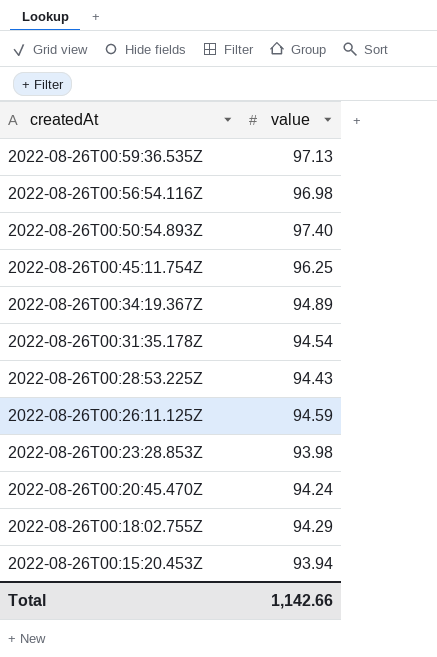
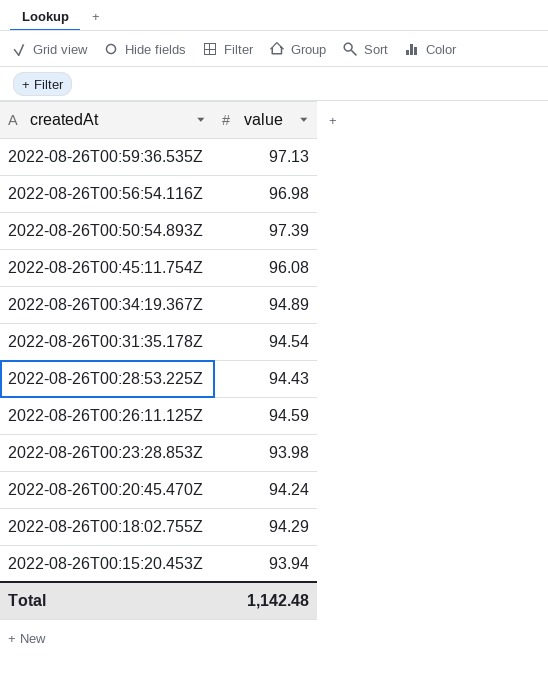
2022-08-26T00:50:54.893Z | value: 97.40 -> 97.39
2022-08-26T00:45:11.754Z | value: 96.25 -> 96.08
Total | value: 1,142.66 -> 1,142.48

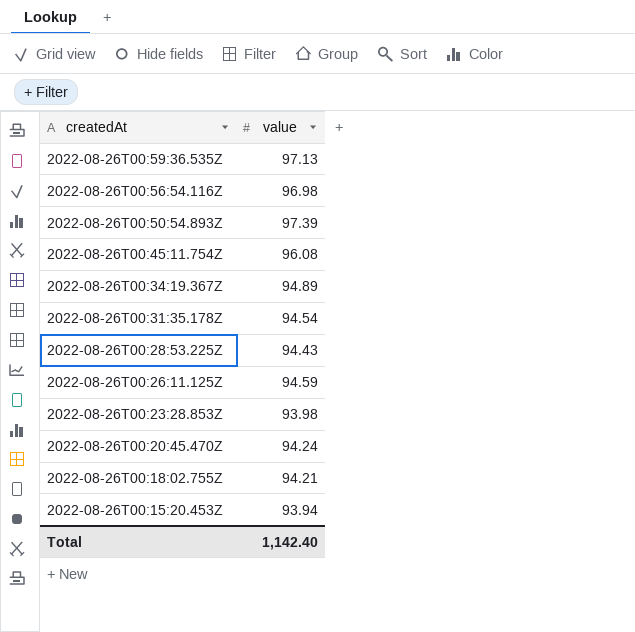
2022-08-26T00:18:02.755Z | value: 94.29 -> 94.21
Total | value: 1,142.48 -> 1,142.40

